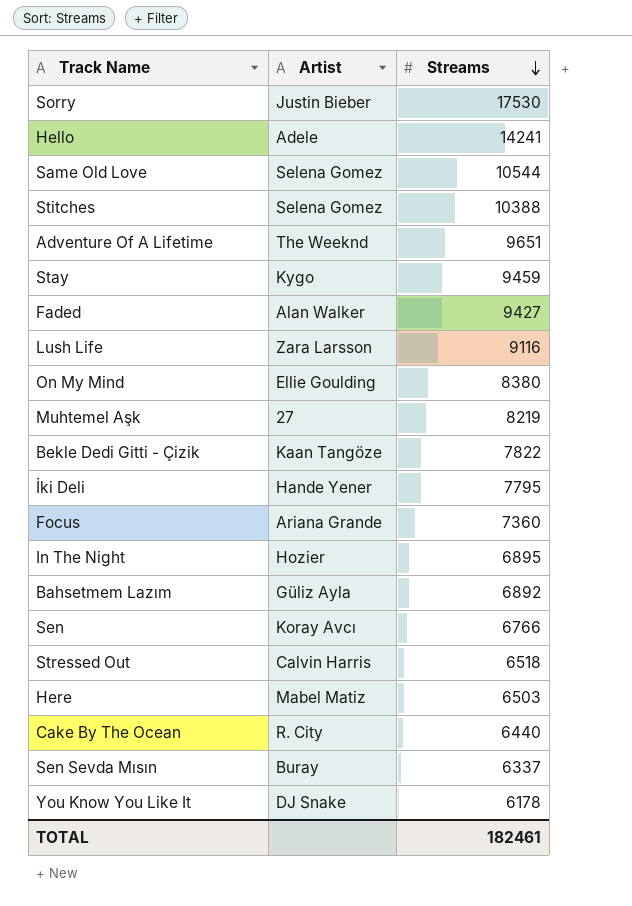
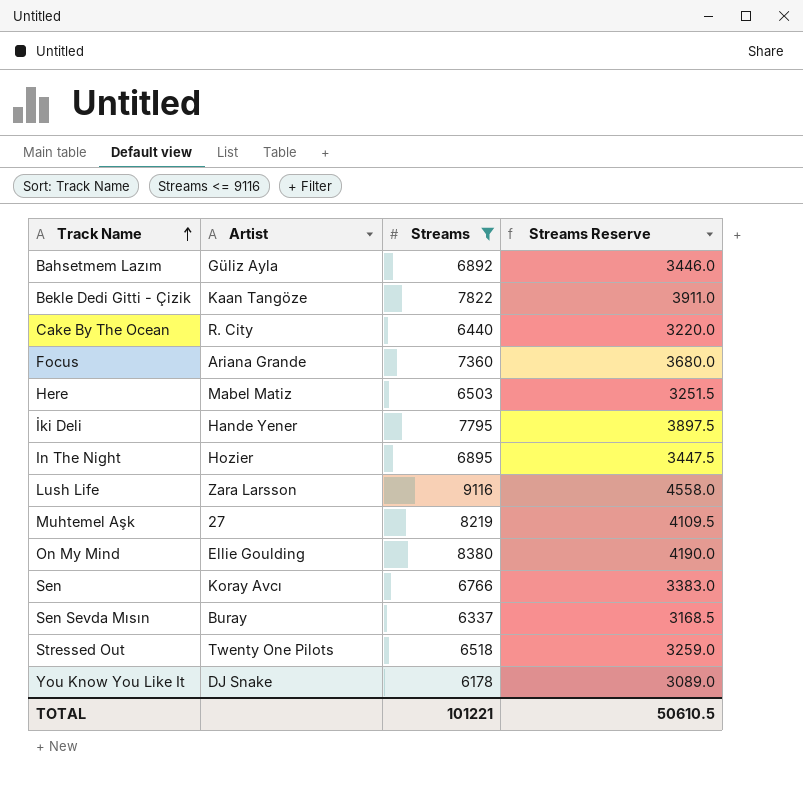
filter: none -> Streams <= 9116
row order: Streams descending -> Track Name ascending
column Streams Reserve | formula: none -> [Streams] * 0.5
Stressed Out | Artist: Calvin Harris -> Twenty One Pilots
TOTAL | Streams: 182461 -> 101221

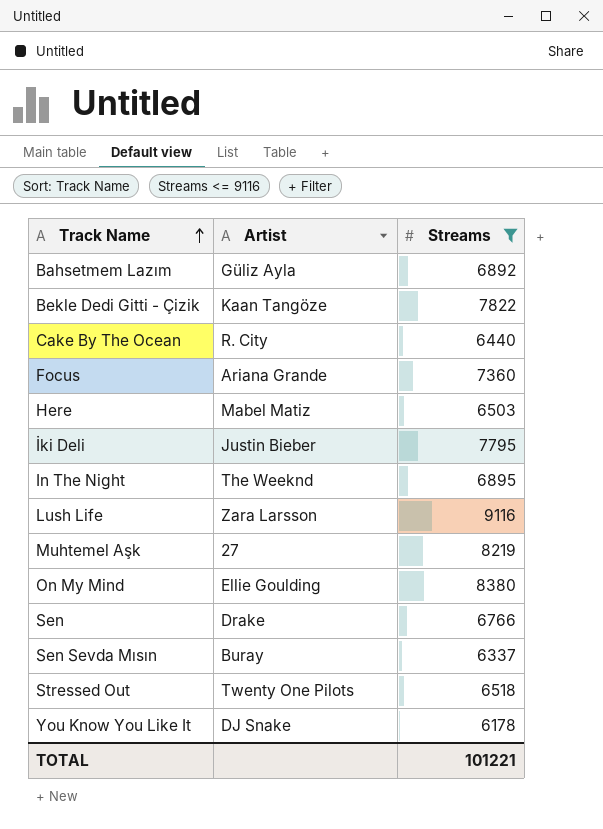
column Streams Reserve | formula: [Streams] * 0.5 -> none
İki Deli | Artist: Hande Yener -> Justin Bieber
In The Night | Artist: Hozier -> The Weeknd
Sen | Artist: Koray Avcı -> Drake

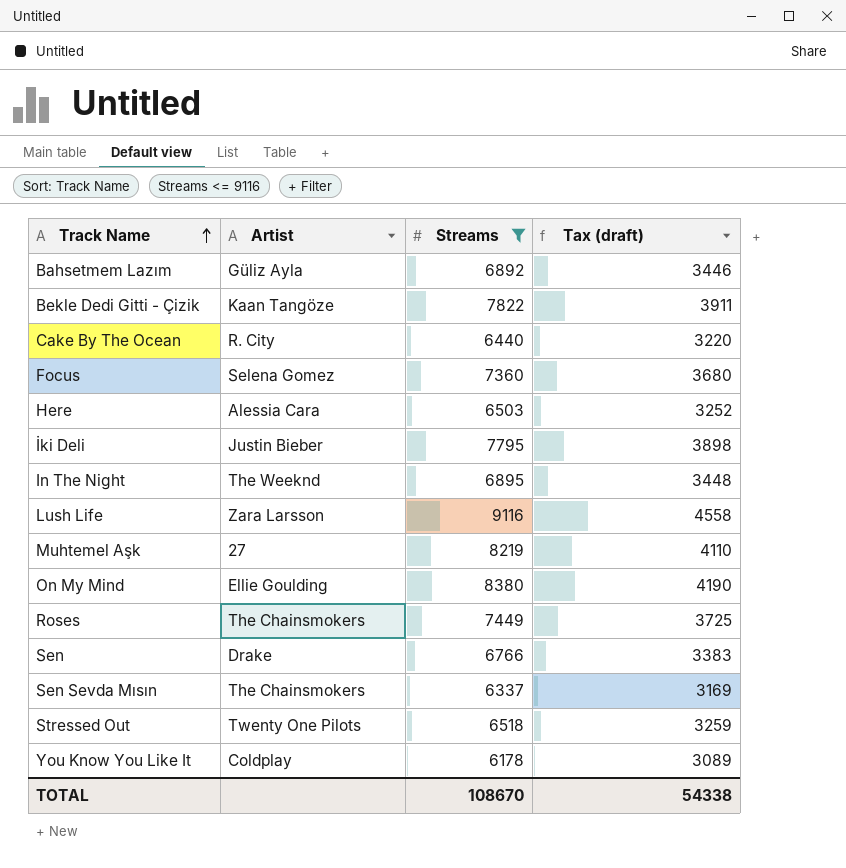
column Tax (draft) | formula: none -> [Streams] * 0.5
Focus | Artist: Ariana Grande -> Selena Gomez
Here | Artist: Mabel Matiz -> Alessia Cara
row Roses: none -> The Chainsmokers | 7449 | 3725
Sen Sevda Mısın | Artist: Buray -> The Chainsmokers
You Know You Like It | Artist: DJ Snake -> Coldplay
TOTAL | Streams: 101221 -> 108670

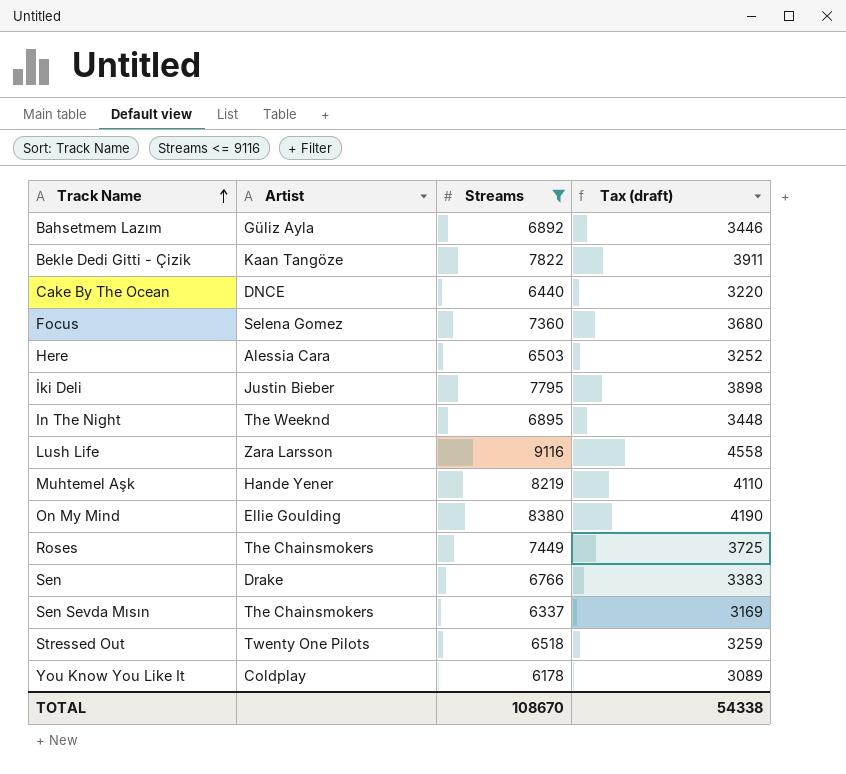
Cake By The Ocean | Artist: R. City -> DNCE
Muhtemel Aşk | Artist: 27 -> Hande Yener

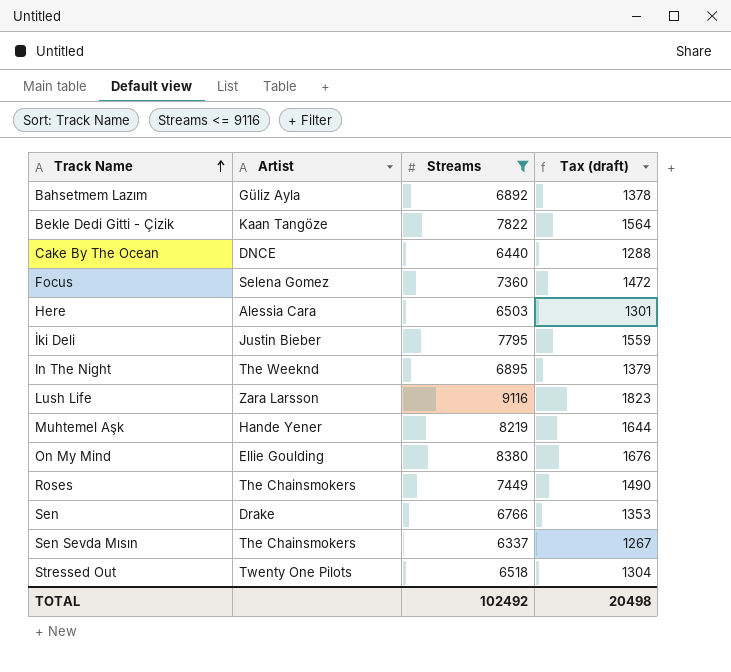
column Tax (draft) | formula: [Streams] * 0.5 -> [Streams] * 0.2
row You Know You Like It: Coldplay | 6178 | 3089 -> none
TOTAL | Streams: 108670 -> 102492
TOTAL | Tax (draft): 54338 -> 20498

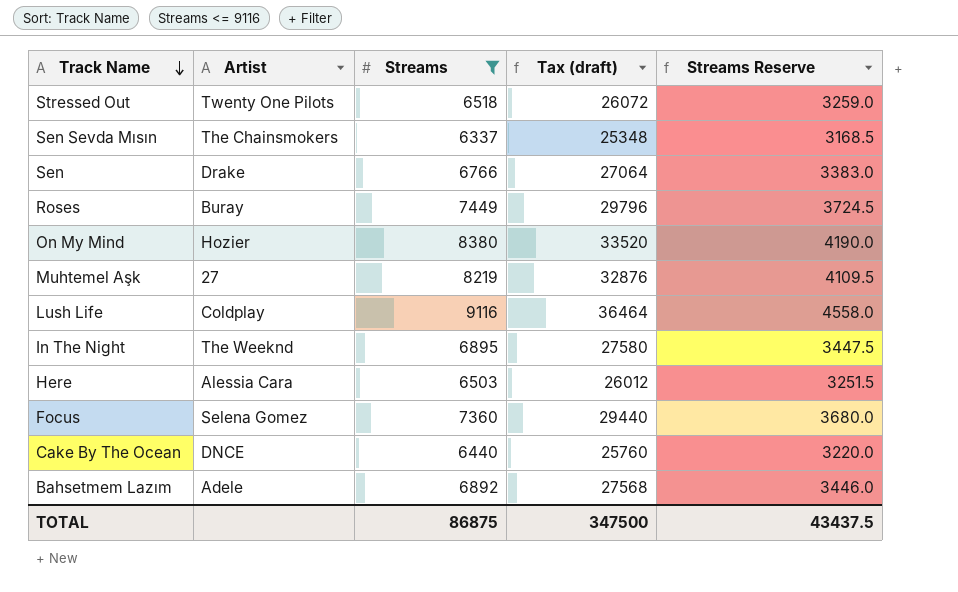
row order: Track Name ascending -> Track Name descending
column Tax (draft) | formula: [Streams] * 0.2 -> [Streams] * 4
column Streams Reserve | formula: none -> [Streams] * 0.5
row Bekle Dedi Gitti - Çizik: Kaan Tangöze | 7822 | 1564 -> none
row İki Deli: Justin Bieber | 7795 | 1559 -> none
Roses | Artist: The Chainsmokers -> Buray
On My Mind | Artist: Ellie Goulding -> Hozier
Muhtemel Aşk | Artist: Hande Yener -> 27
Lush Life | Artist: Zara Larsson -> Coldplay
Bahsetmem Lazım | Artist: Güliz Ayla -> Adele
TOTAL | Streams: 102492 -> 86875
TOTAL | Tax (draft): 20498 -> 347500

